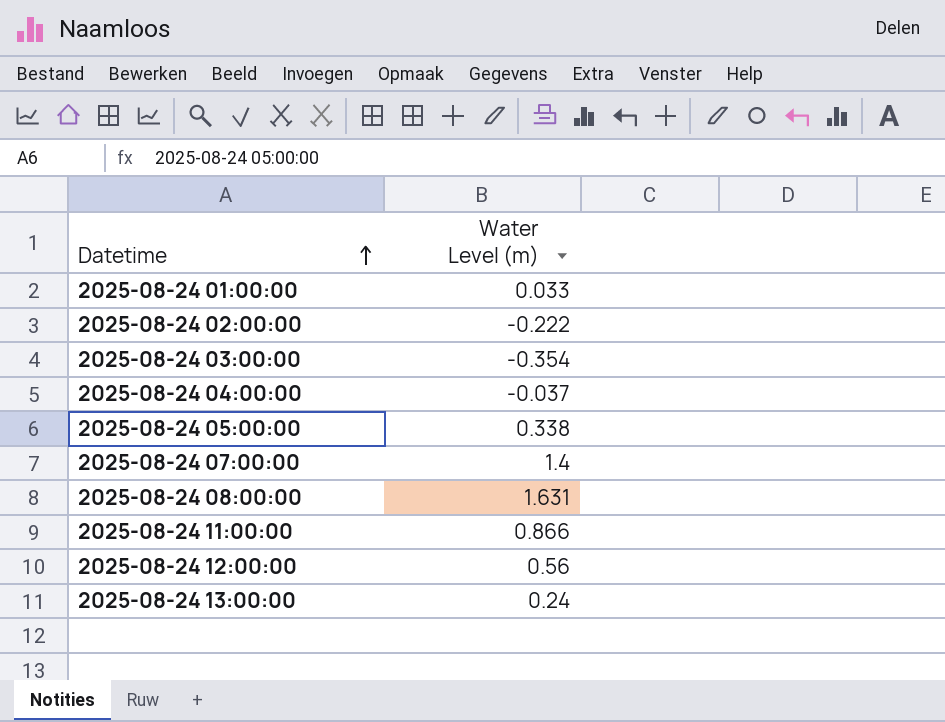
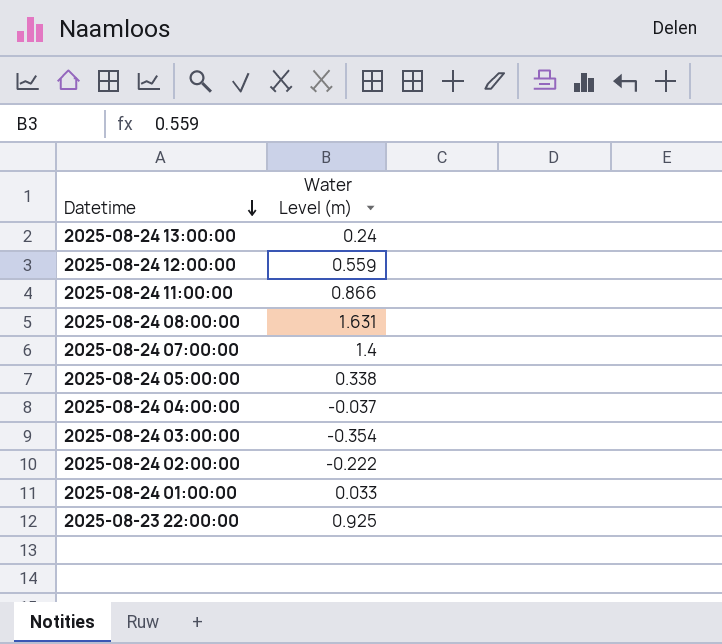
row order: Datetime ascending -> Datetime descending
2025-08-24 12:00:00 | Water Level (m): 0.56 -> 0.559
row 2025-08-23 22:00:00: none -> 0.925

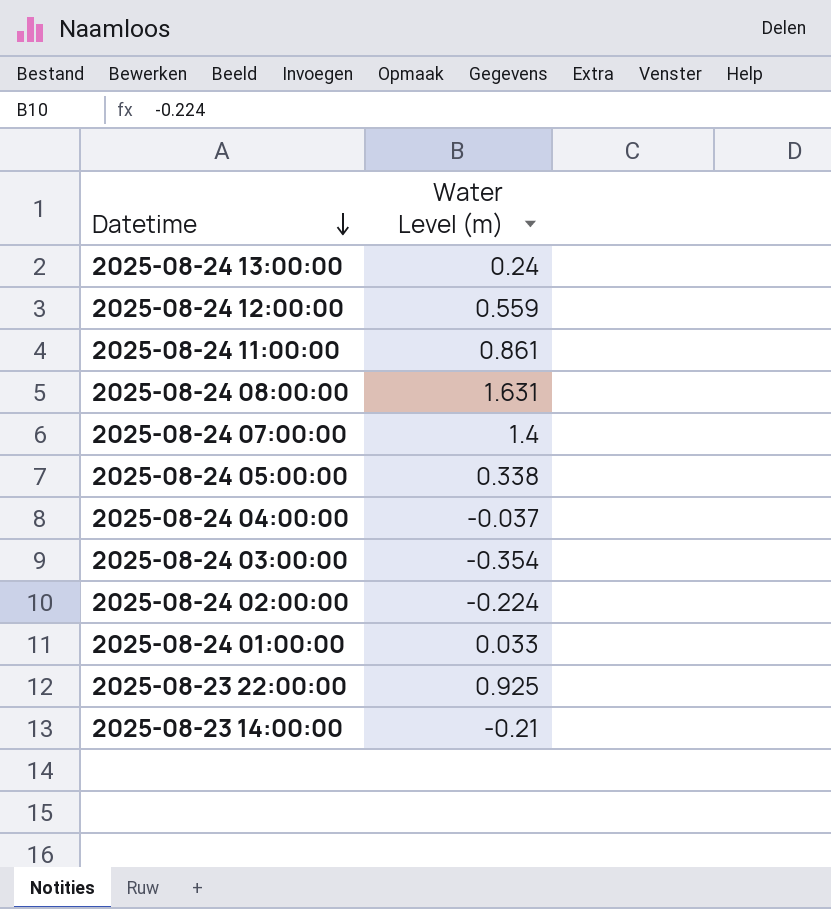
2025-08-24 11:00:00 | Water Level (m): 0.866 -> 0.861
2025-08-24 02:00:00 | Water Level (m): -0.222 -> -0.224
row 2025-08-23 14:00:00: none -> -0.21

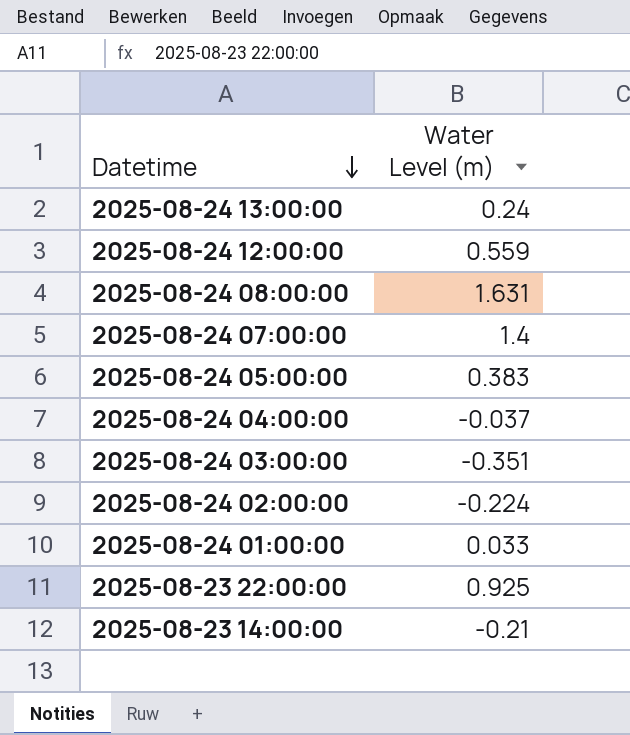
row 2025-08-24 11:00:00: 0.861 -> none
2025-08-24 05:00:00 | Water Level (m): 0.338 -> 0.383
2025-08-24 03:00:00 | Water Level (m): -0.354 -> -0.351

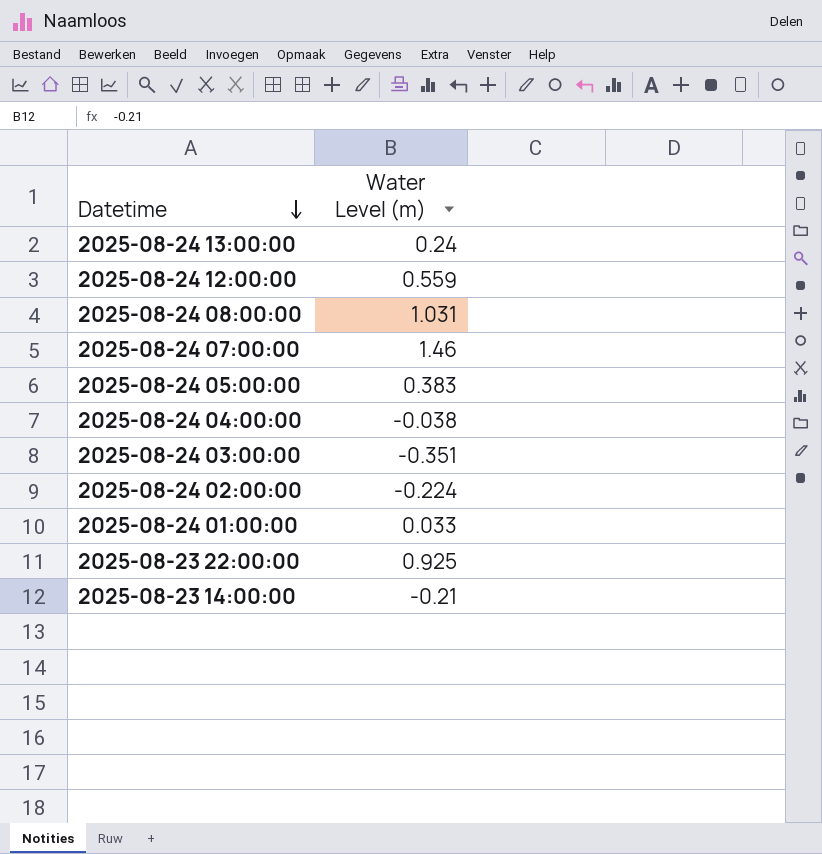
2025-08-24 08:00:00 | Water Level (m): 1.631 -> 1.031
2025-08-24 07:00:00 | Water Level (m): 1.4 -> 1.46
2025-08-24 04:00:00 | Water Level (m): -0.037 -> -0.038

